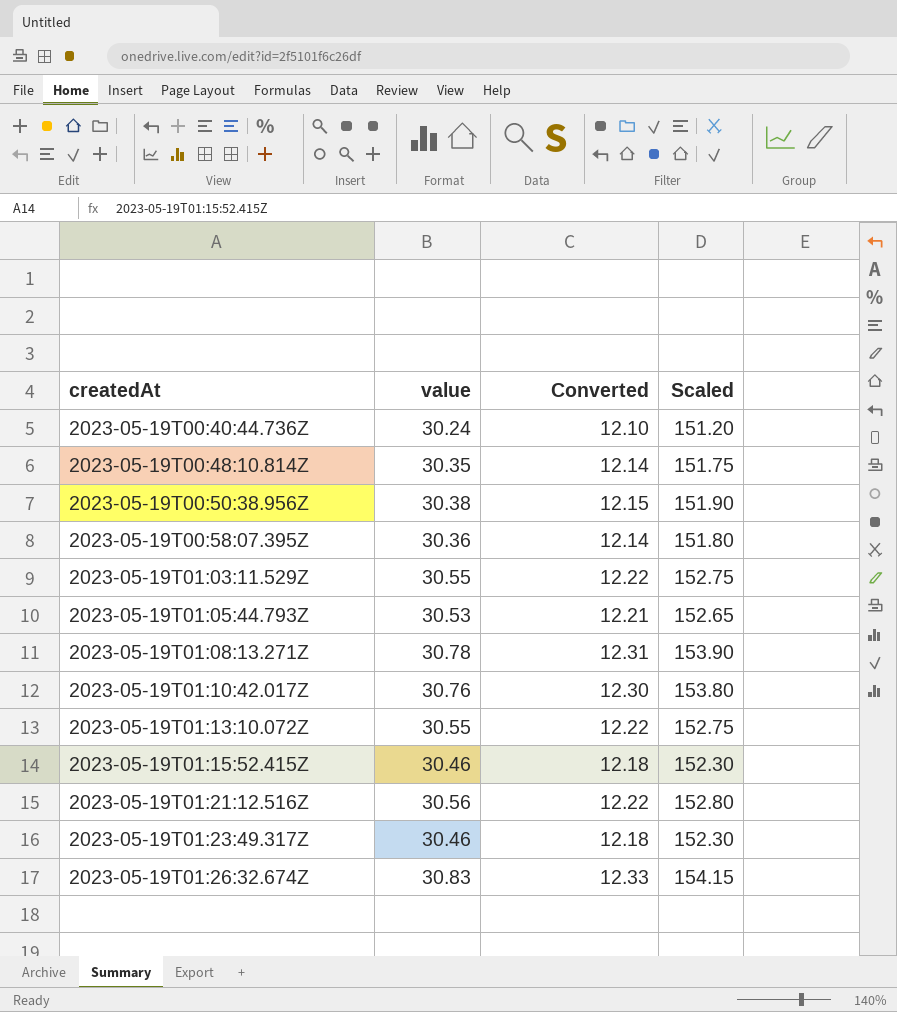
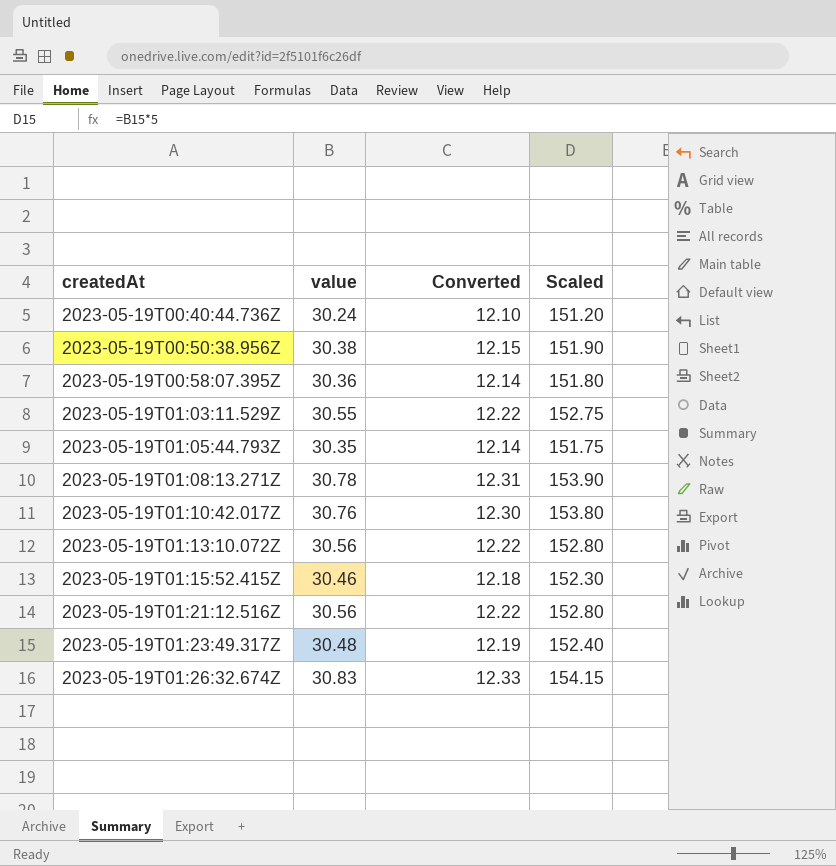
row 2023-05-19T00:48:10.814Z: 30.35 | 12.14 | 151.75 -> none
2023-05-19T01:05:44.793Z | value: 30.53 -> 30.35
2023-05-19T01:05:44.793Z | Converted: 12.21 -> 12.14
2023-05-19T01:05:44.793Z | Scaled: 152.65 -> 151.75
2023-05-19T01:13:10.072Z | value: 30.55 -> 30.56
2023-05-19T01:13:10.072Z | Scaled: 152.75 -> 152.80
2023-05-19T01:23:49.317Z | value: 30.46 -> 30.48
2023-05-19T01:23:49.317Z | Converted: 12.18 -> 12.19
2023-05-19T01:23:49.317Z | Scaled: 152.30 -> 152.40

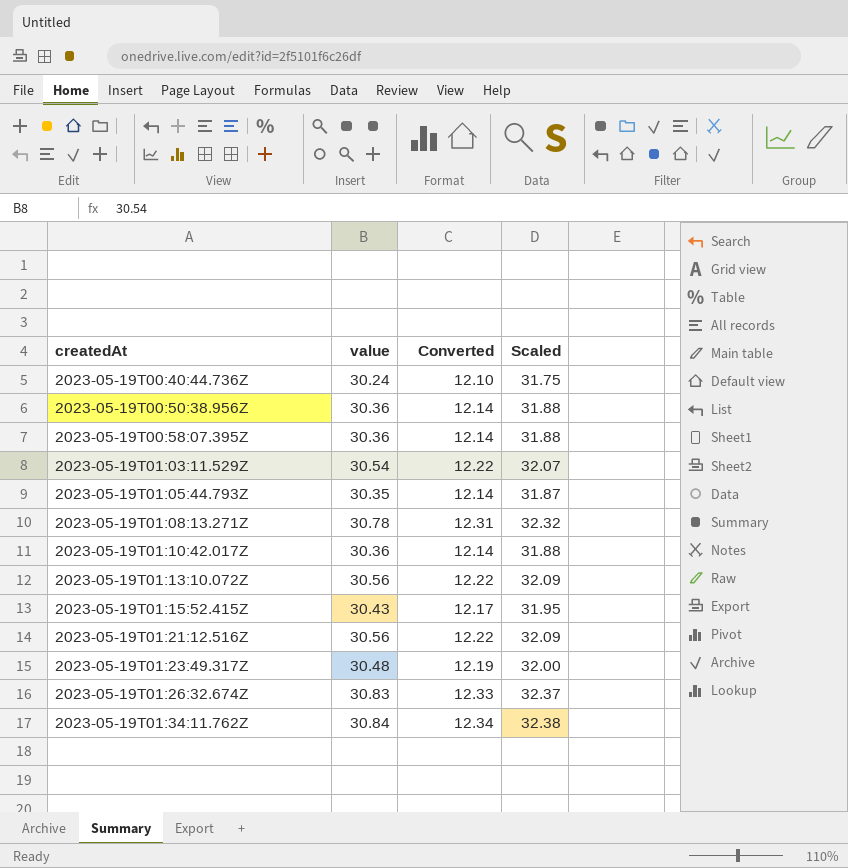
column Scaled | formula: [value] * 5 -> [value] * 1.05
2023-05-19T00:50:38.956Z | value: 30.38 -> 30.36
2023-05-19T00:50:38.956Z | Converted: 12.15 -> 12.14
2023-05-19T01:03:11.529Z | value: 30.55 -> 30.54
2023-05-19T01:10:42.017Z | value: 30.76 -> 30.36
2023-05-19T01:10:42.017Z | Converted: 12.30 -> 12.14
2023-05-19T01:15:52.415Z | value: 30.46 -> 30.43
2023-05-19T01:15:52.415Z | Converted: 12.18 -> 12.17
row 2023-05-19T01:34:11.762Z: none -> 30.84 | 12.34 | 32.38

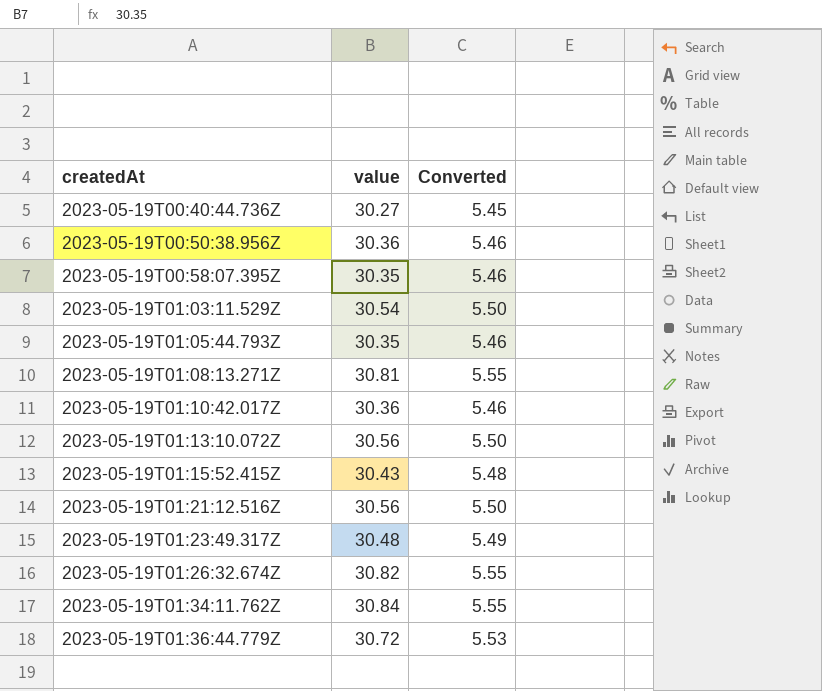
column Scaled | formula: [value] * 1.05 -> none
column Converted | formula: [value] * 0.4 -> [value] * 0.18
2023-05-19T00:40:44.736Z | value: 30.24 -> 30.27
2023-05-19T00:58:07.395Z | value: 30.36 -> 30.35
2023-05-19T01:08:13.271Z | value: 30.78 -> 30.81
2023-05-19T01:26:32.674Z | value: 30.83 -> 30.82
row 2023-05-19T01:36:44.779Z: none -> 30.72 | 5.53

